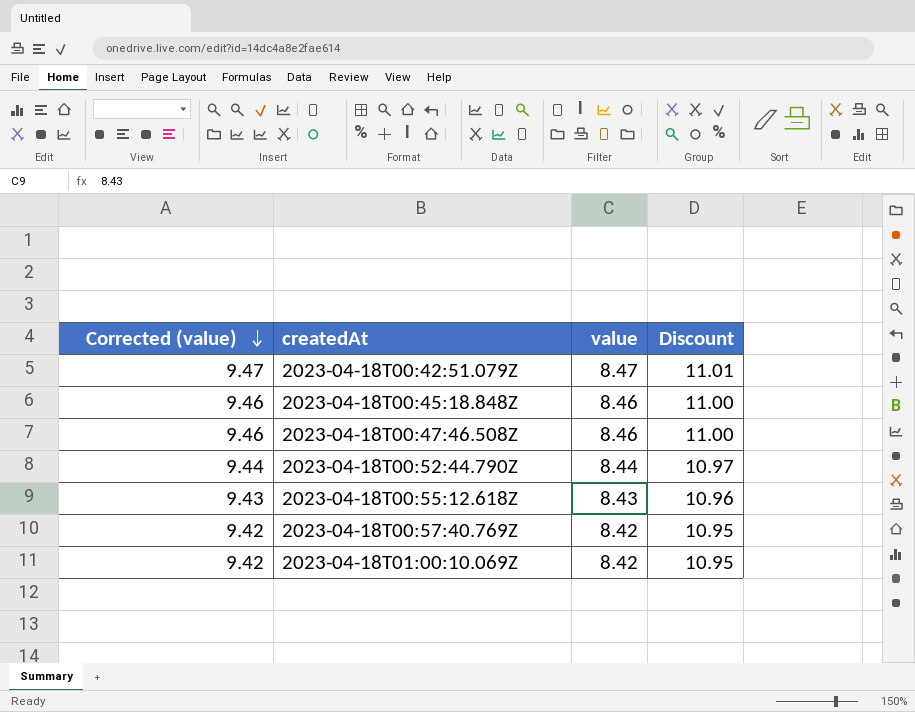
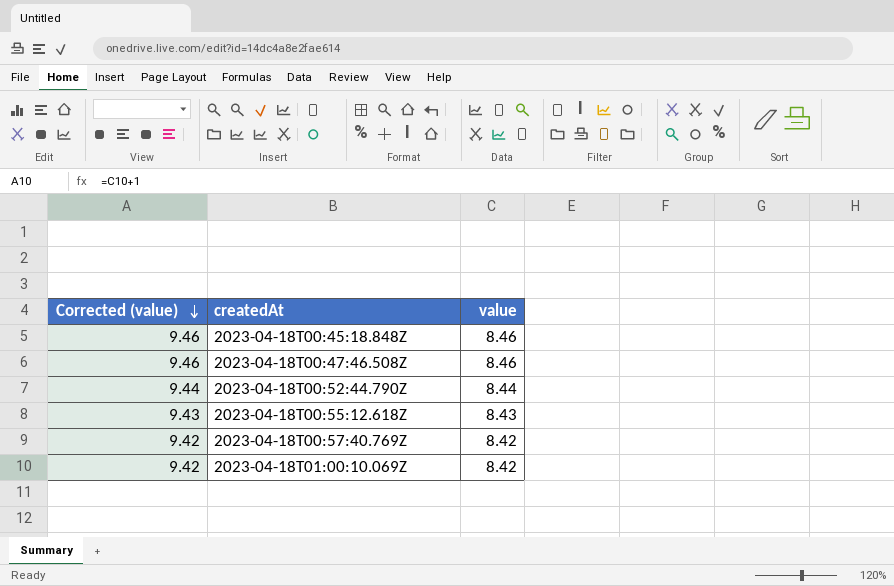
column Discount | formula: [value] * 1.3 -> none
row 2023-04-18T00:42:51.079Z: 9.47 | 8.47 | 11.01 -> none

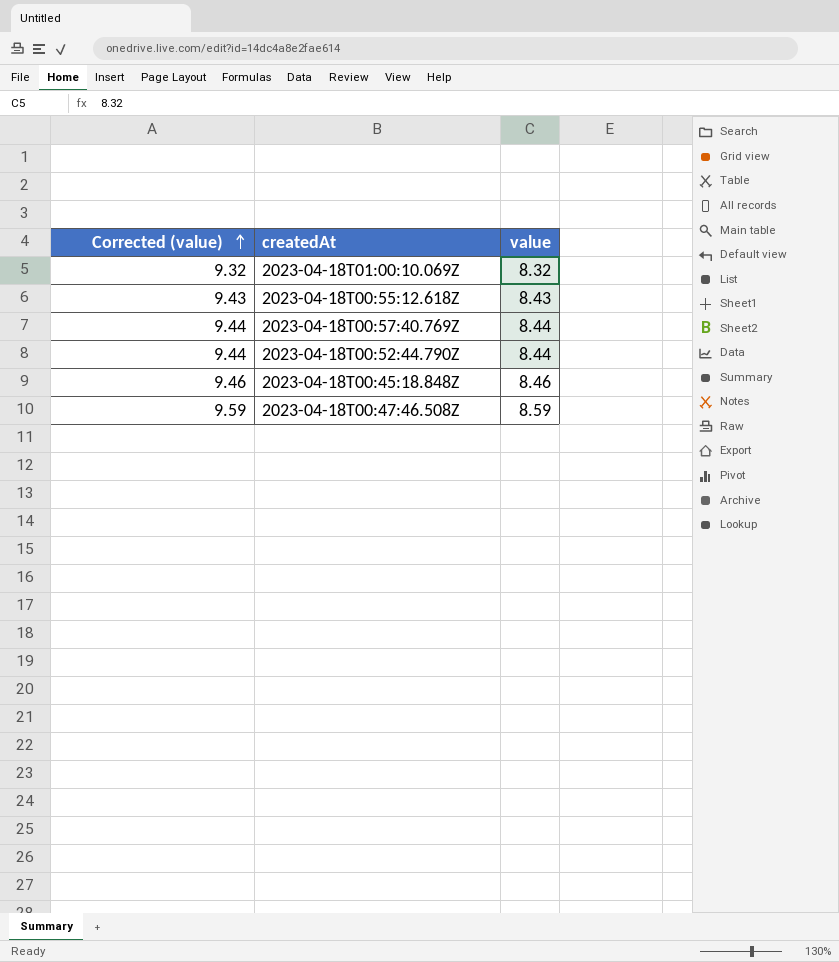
row order: Corrected (value) descending -> Corrected (value) ascending
2023-04-18T01:00:10.069Z | Corrected (value): 9.42 -> 9.32
2023-04-18T01:00:10.069Z | value: 8.42 -> 8.32
2023-04-18T00:57:40.769Z | Corrected (value): 9.42 -> 9.44
2023-04-18T00:57:40.769Z | value: 8.42 -> 8.44
2023-04-18T00:47:46.508Z | Corrected (value): 9.46 -> 9.59
2023-04-18T00:47:46.508Z | value: 8.46 -> 8.59

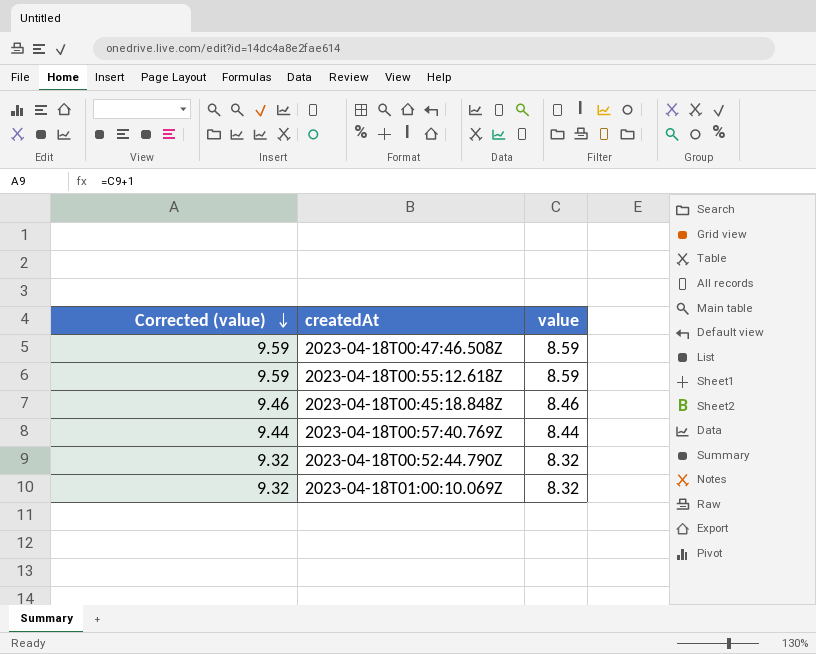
row order: Corrected (value) ascending -> Corrected (value) descending
2023-04-18T00:55:12.618Z | Corrected (value): 9.43 -> 9.59
2023-04-18T00:55:12.618Z | value: 8.43 -> 8.59
2023-04-18T00:52:44.790Z | Corrected (value): 9.44 -> 9.32
2023-04-18T00:52:44.790Z | value: 8.44 -> 8.32

